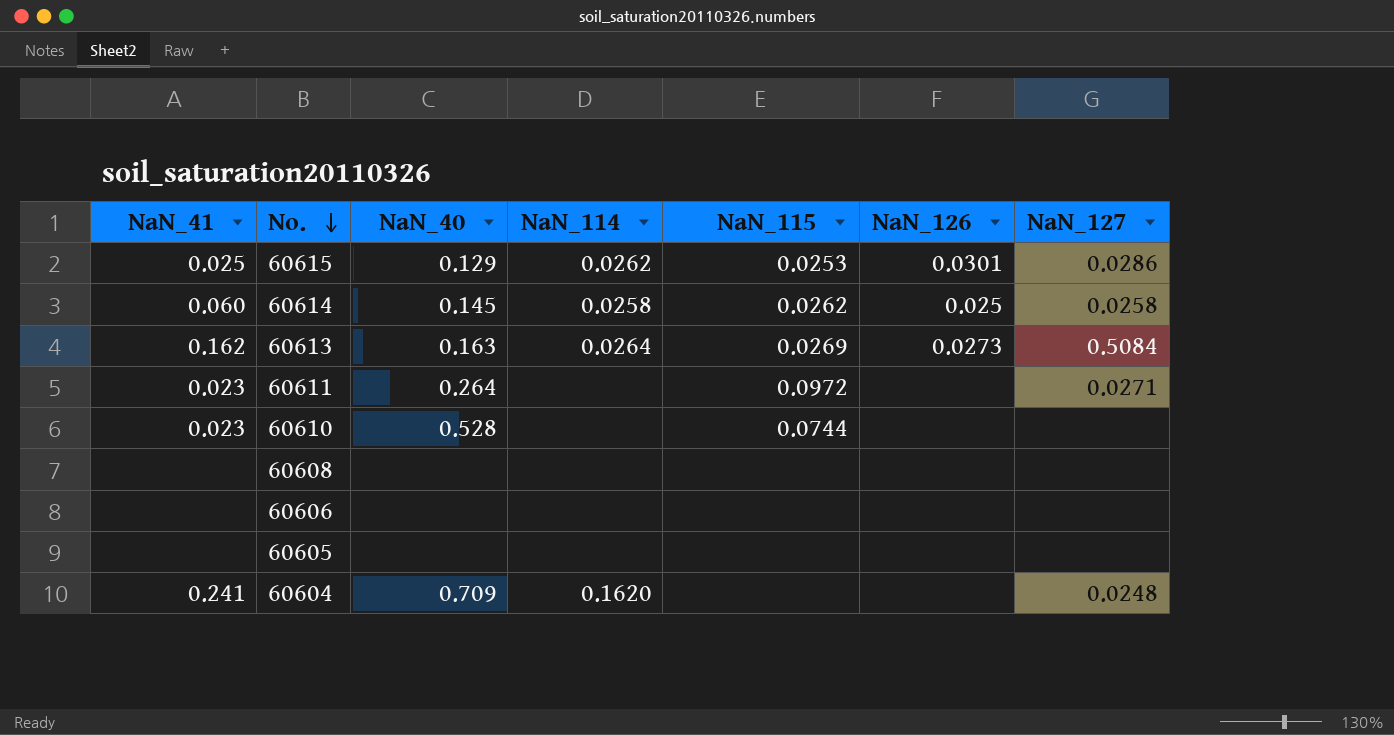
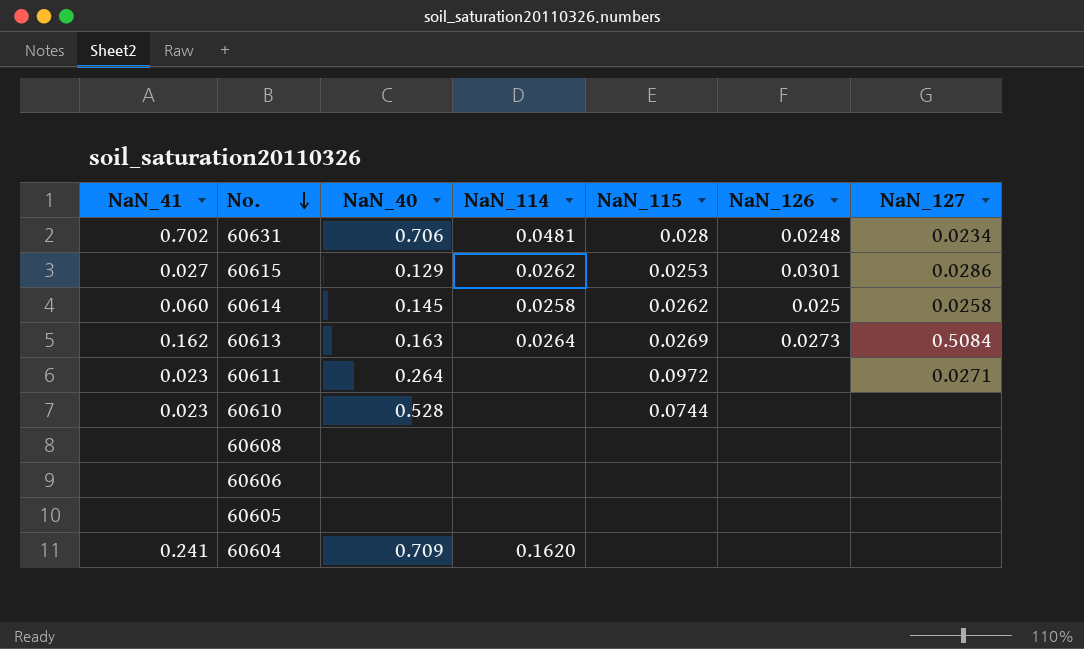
row 60631: none -> 0.702 | 0.706 | 0.0481 | 0.028 | 0.0248 | 0.0234
60615 | NaN_41: 0.025 -> 0.027
60604 | NaN_127: 0.0248 -> none

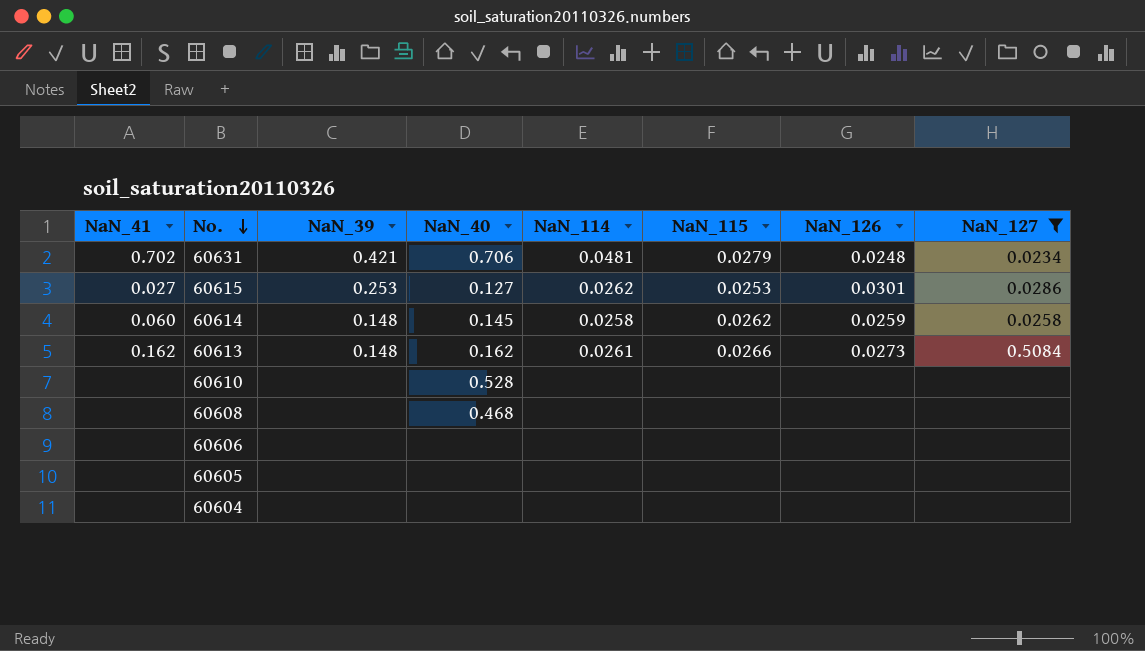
filter: none -> NaN_127 != 0.0271
column NaN_39 | position: none -> 3
60631 | NaN_115: 0.028 -> 0.0279
60615 | NaN_40: 0.129 -> 0.127
60614 | NaN_126: 0.025 -> 0.0259
60613 | NaN_40: 0.163 -> 0.162
60613 | NaN_114: 0.0264 -> 0.0261
60613 | NaN_115: 0.0269 -> 0.0266
60610 | NaN_41: 0.023 -> none
60610 | NaN_115: 0.0744 -> none
60608 | NaN_40: none -> 0.468
60604 | NaN_41: 0.241 -> none
60604 | NaN_40: 0.709 -> none
60604 | NaN_114: 0.1620 -> none

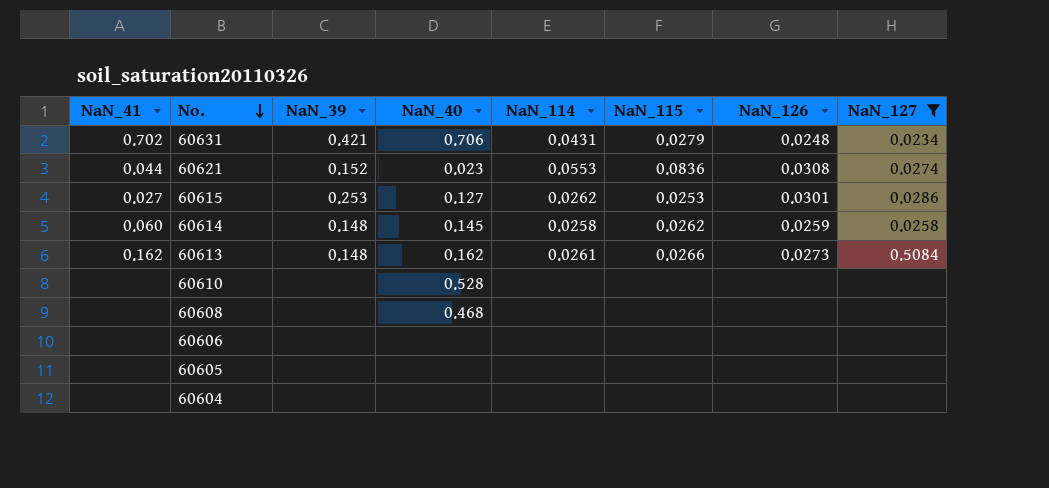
60631 | NaN_114: 0.0481 -> 0.0431
row 60621: none -> 0.044 | 0.152 | 0.023 | 0.0553 | 0.0836 | 0.0308 | 0.0274

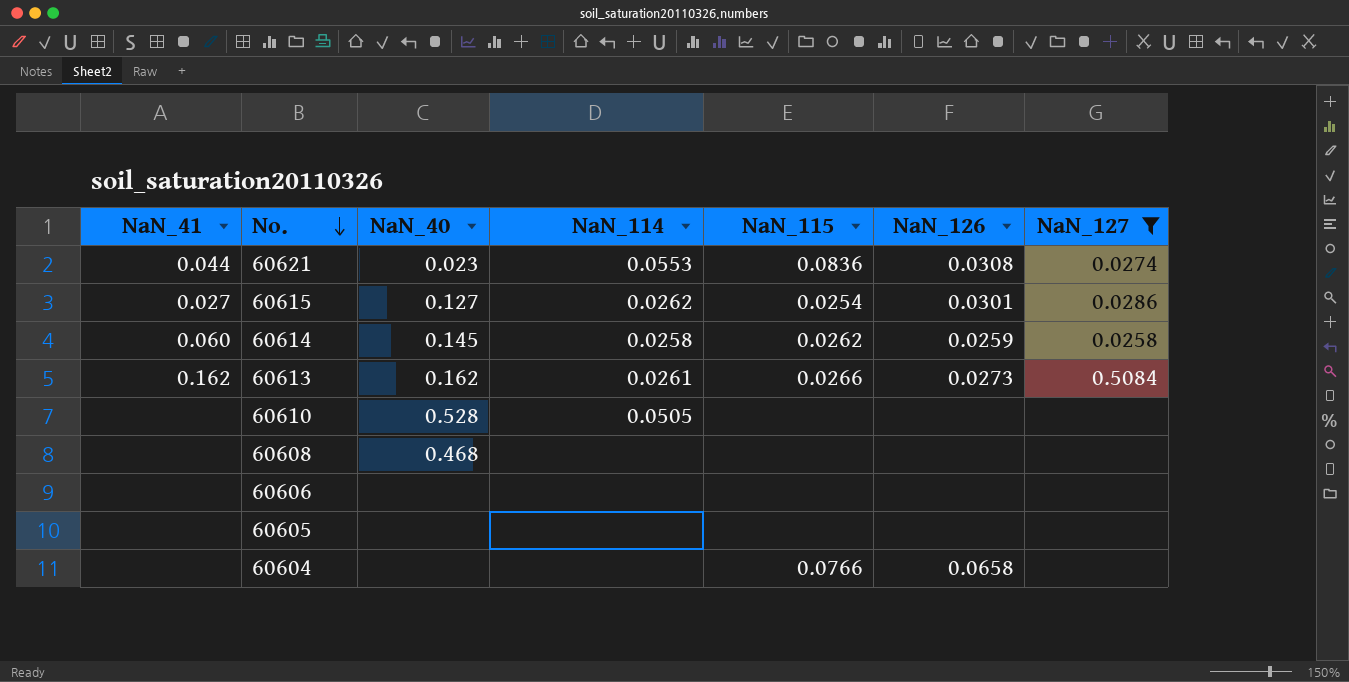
column NaN_39 | position: 3 -> none
row 60631: 0.702 | 0.421 | 0.706 | 0.0431 | 0.0279 | 0.0248 | 0.0234 -> none
60615 | NaN_115: 0.0253 -> 0.0254
60610 | NaN_114: none -> 0.0505
60604 | NaN_115: none -> 0.0766
60604 | NaN_126: none -> 0.0658

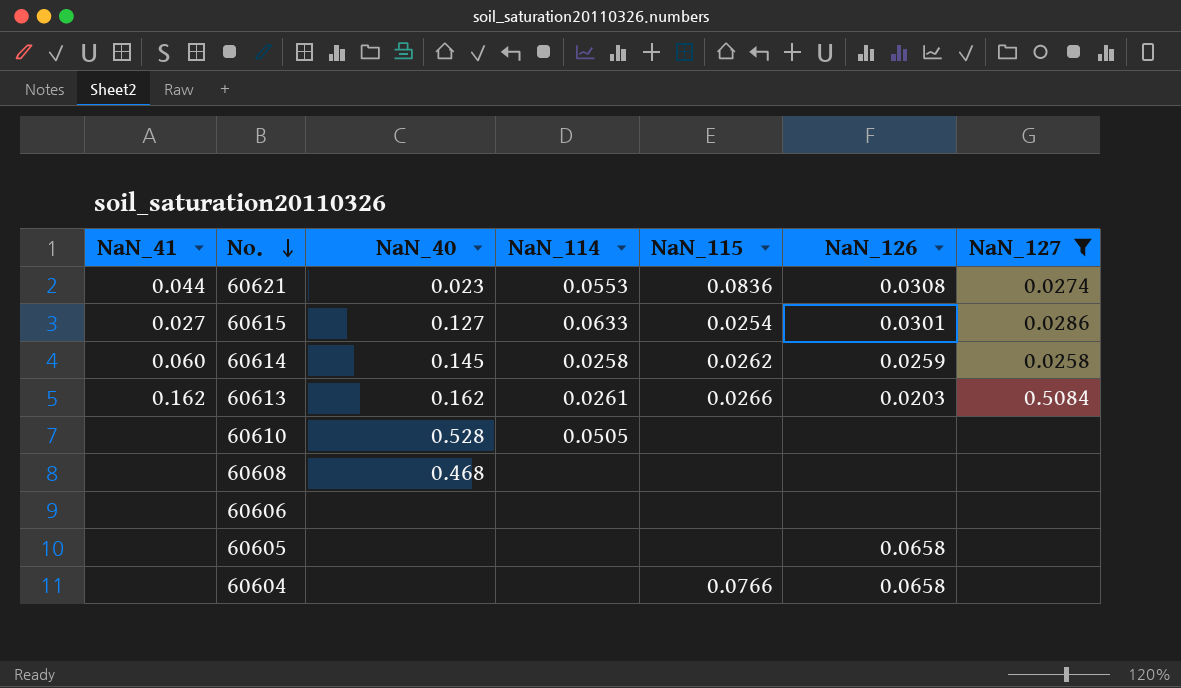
60615 | NaN_114: 0.0262 -> 0.0633
60613 | NaN_126: 0.0273 -> 0.0203
60605 | NaN_126: none -> 0.0658

